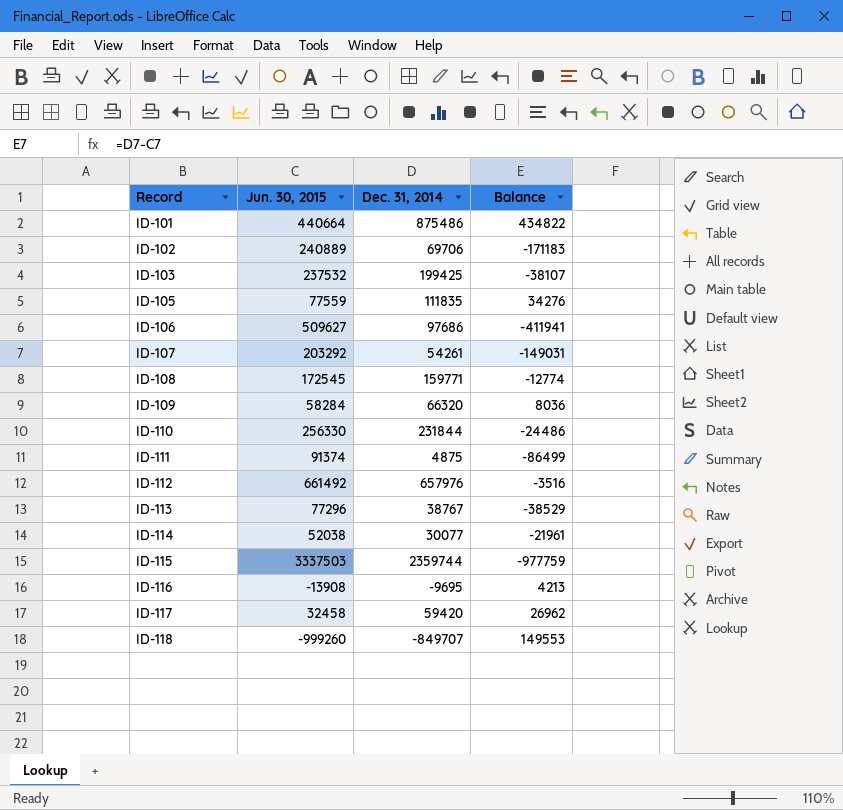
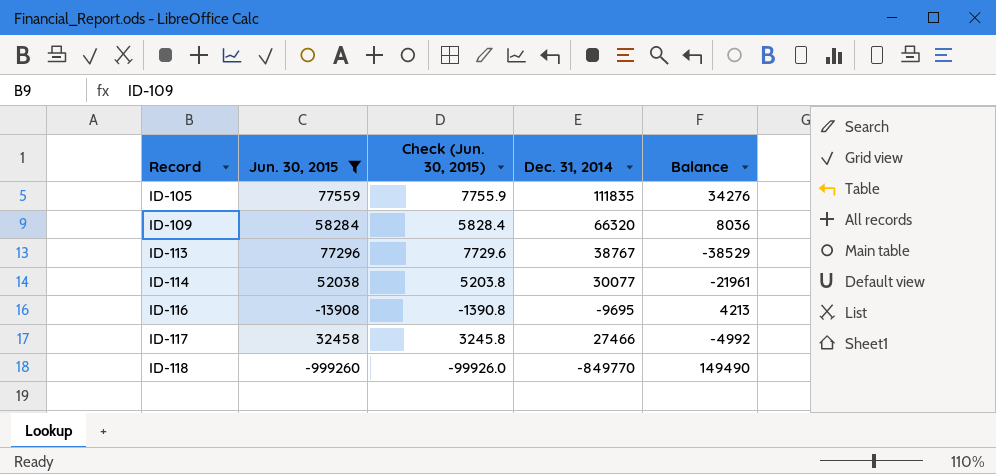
filter: none -> Jun. 30, 2015 <= 77559
column Check (Jun. 30, 2015) | formula: none -> [Jun. 30, 2015] * 0.1
ID-117 | Dec. 31, 2014: 59420 -> 27466
ID-117 | Balance: 26962 -> -4992
ID-118 | Dec. 31, 2014: -849707 -> -849770
ID-118 | Balance: 149553 -> 149490

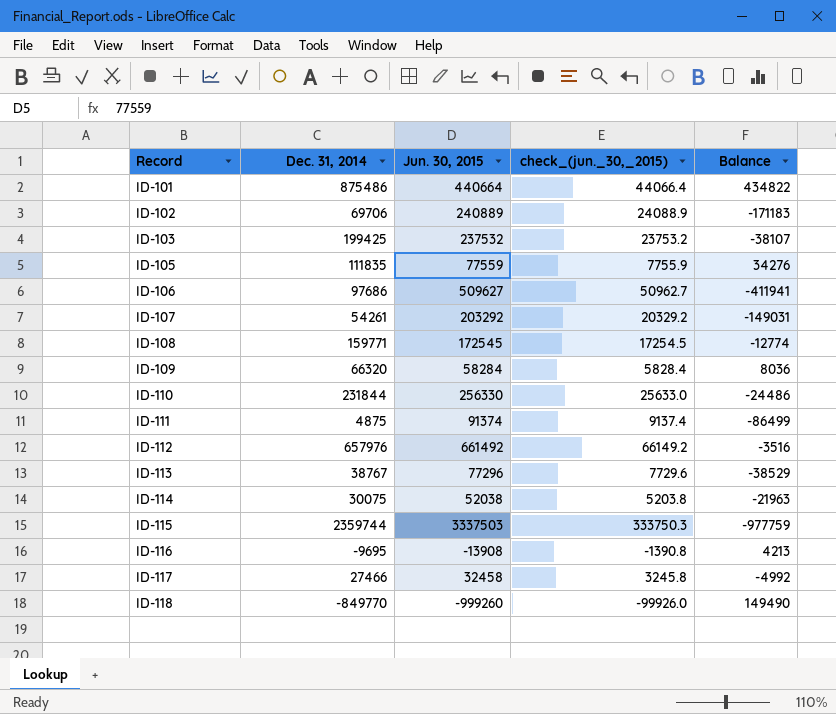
filter: Jun. 30, 2015 <= 77559 -> none
column Dec. 31, 2014 | position: 4 -> 2
column name: Check (Jun. 30, 2015) -> check_(jun._30,_2015)
ID-114 | Dec. 31, 2014: 30077 -> 30075
ID-114 | Balance: -21961 -> -21963

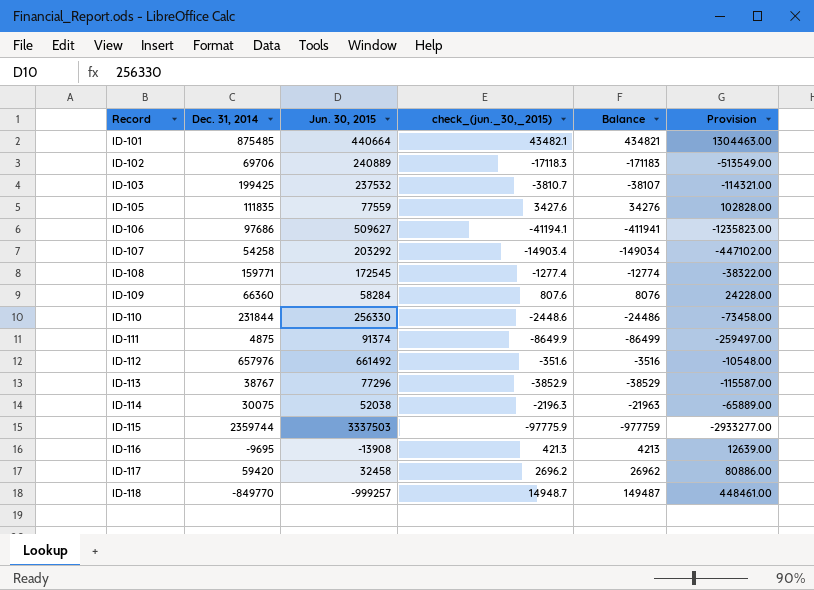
column check_(jun._30,_2015) | formula: [Jun. 30, 2015] * 0.1 -> [Balance] * 0.1
column Provision | formula: none -> [Balance] * 3
ID-101 | Dec. 31, 2014: 875486 -> 875485
ID-101 | Balance: 434822 -> 434821
ID-107 | Dec. 31, 2014: 54261 -> 54258
ID-107 | Balance: -149031 -> -149034
ID-109 | Dec. 31, 2014: 66320 -> 66360
ID-109 | Balance: 8036 -> 8076
ID-117 | Dec. 31, 2014: 27466 -> 59420
ID-117 | Balance: -4992 -> 26962
ID-118 | Jun. 30, 2015: -999260 -> -999257
ID-118 | Balance: 149490 -> 149487

